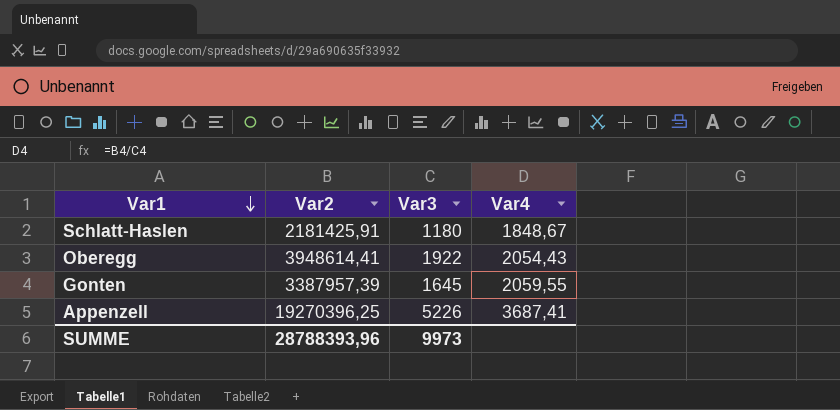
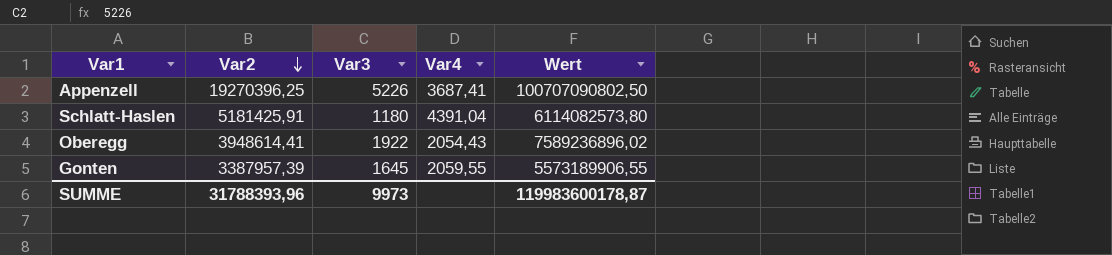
row order: Var1 descending -> Var2 descending
column Wert | formula: none -> [Var2] * [Var3]
Schlatt-Haslen | Var2: 2181425,91 -> 5181425,91
Schlatt-Haslen | Var4: 1848,67 -> 4391,04
SUMME | Var2: 28788393,96 -> 31788393,96

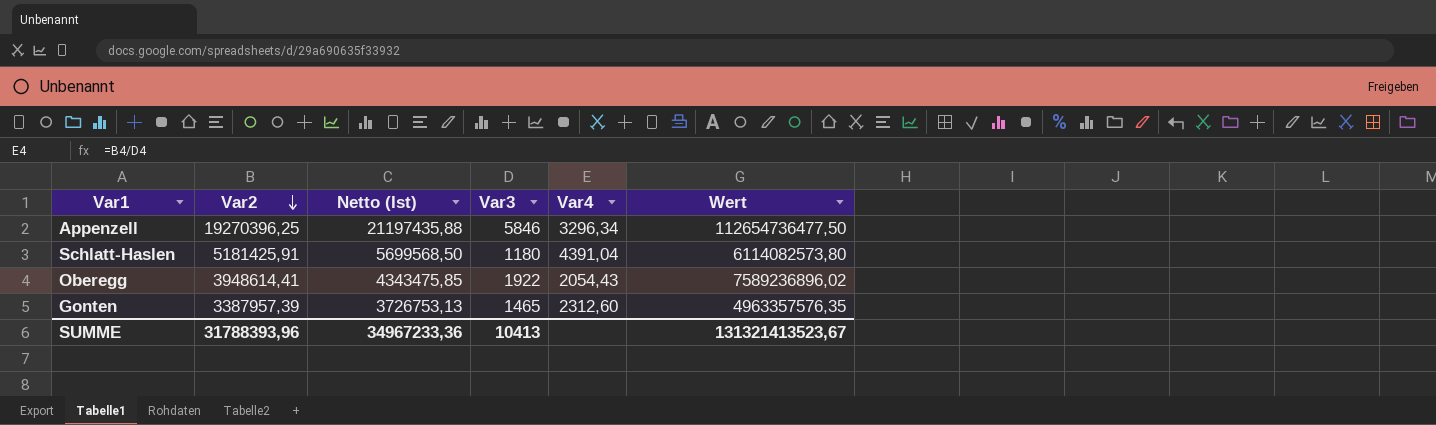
column Netto (Ist) | formula: none -> [Var2] * 1,1
Appenzell | Var3: 5226 -> 5846
Appenzell | Var4: 3687,41 -> 3296,34
Appenzell | Wert: 100707090802,50 -> 112654736477,50
Gonten | Var3: 1645 -> 1465
Gonten | Var4: 2059,55 -> 2312,60
Gonten | Wert: 5573189906,55 -> 4963357576,35
SUMME | Var3: 9973 -> 10413
SUMME | Wert: 119983600178,87 -> 131321413523,67

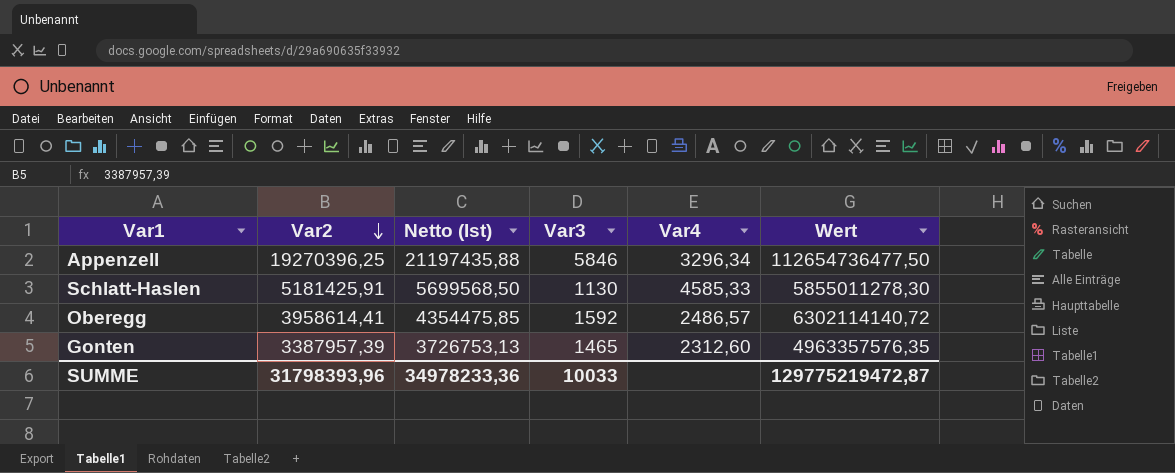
Schlatt-Haslen | Var3: 1180 -> 1130
Schlatt-Haslen | Var4: 4391,04 -> 4585,33
Schlatt-Haslen | Wert: 6114082573,80 -> 5855011278,30
Oberegg | Var2: 3948614,41 -> 3958614,41
Oberegg | Netto (Ist): 4343475,85 -> 4354475,85
Oberegg | Var3: 1922 -> 1592
Oberegg | Var4: 2054,43 -> 2486,57
Oberegg | Wert: 7589236896,02 -> 6302114140,72
SUMME | Var2: 31788393,96 -> 31798393,96
SUMME | Netto (Ist): 34967233,36 -> 34978233,36
SUMME | Var3: 10413 -> 10033
SUMME | Wert: 131321413523,67 -> 129775219472,87

